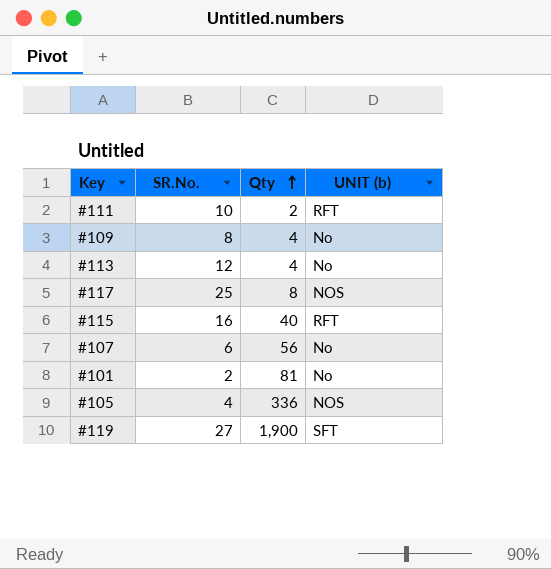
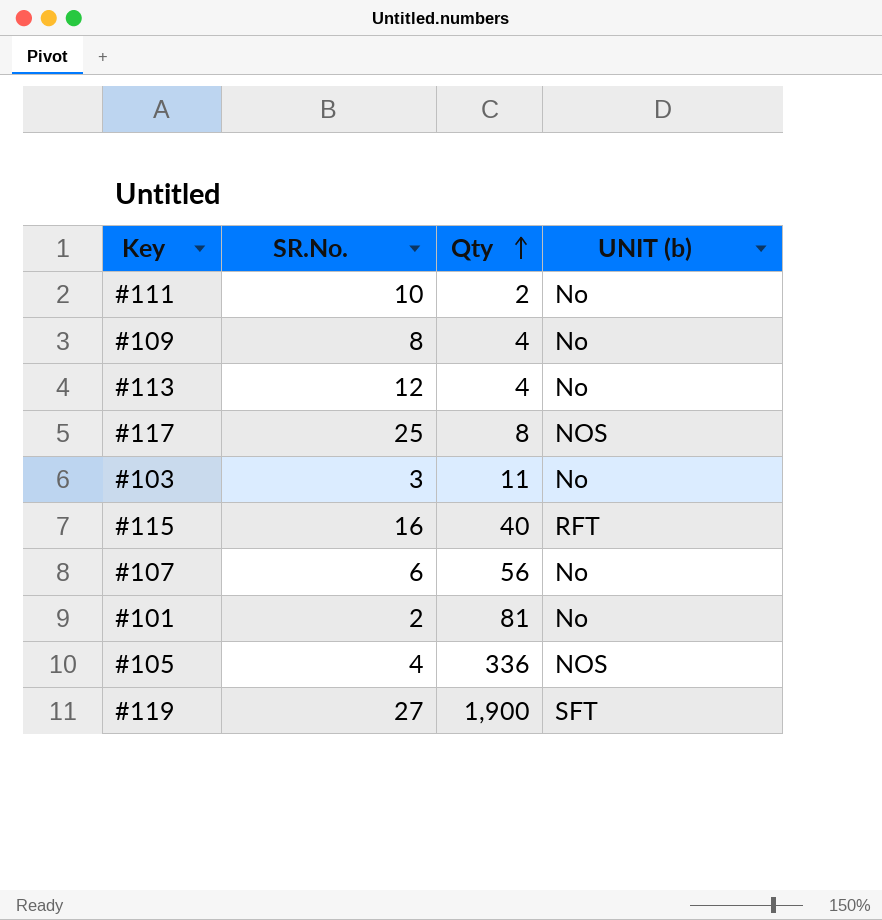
#111 | UNIT (b): RFT -> No
row #103: none -> 3 | 11 | No

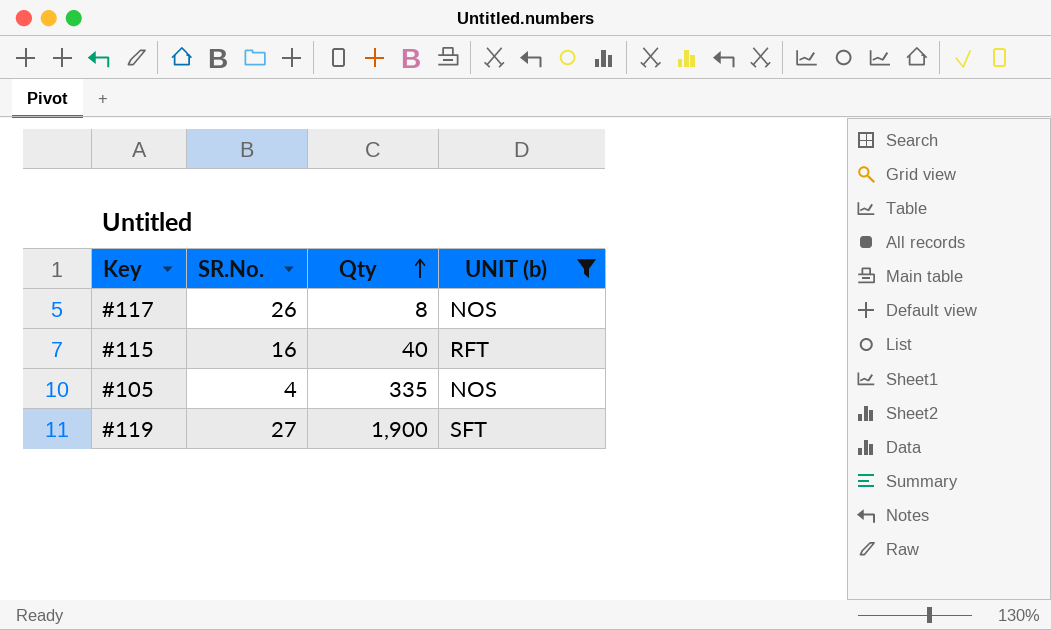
filter: none -> UNIT (b) != No
#117 | SR.No.: 25 -> 26
#105 | Qty: 336 -> 335

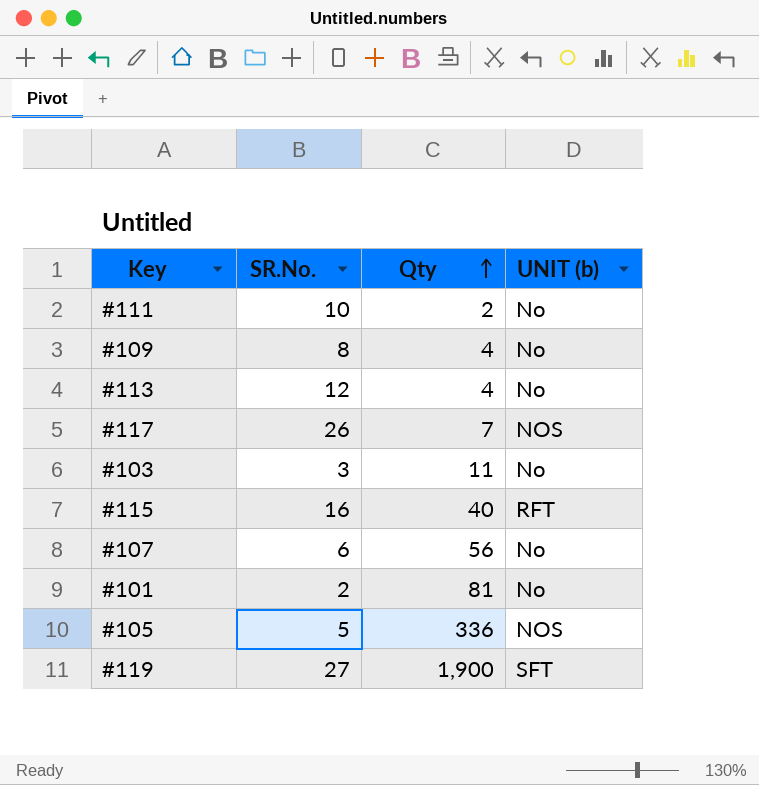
filter: UNIT (b) != No -> none
#117 | Qty: 8 -> 7
#105 | SR.No.: 4 -> 5
#105 | Qty: 335 -> 336

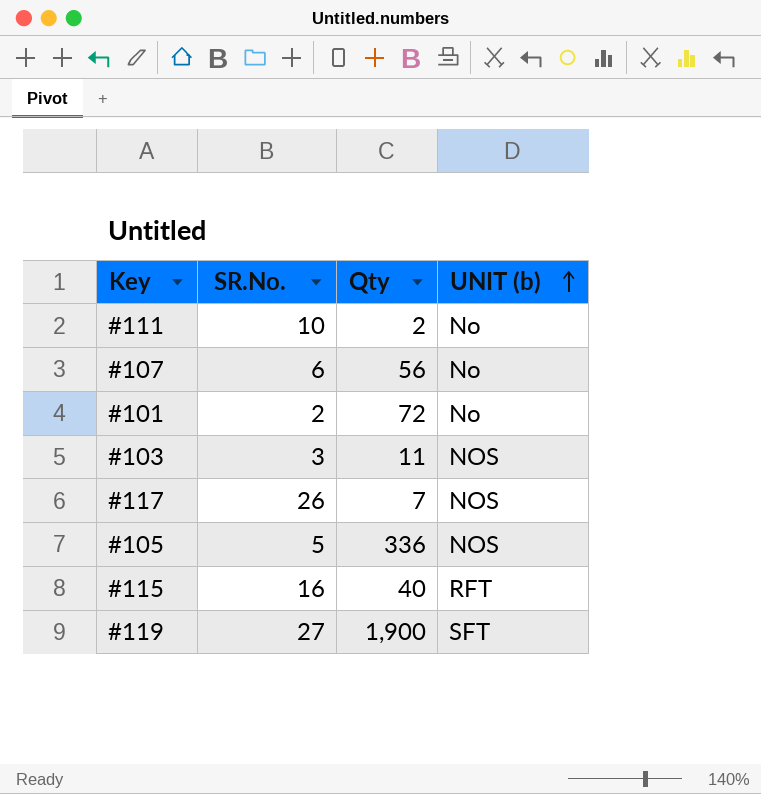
row order: Qty ascending -> UNIT (b) ascending
row #109: 8 | 4 | No -> none
row #113: 12 | 4 | No -> none
#101 | Qty: 81 -> 72
#103 | UNIT (b): No -> NOS

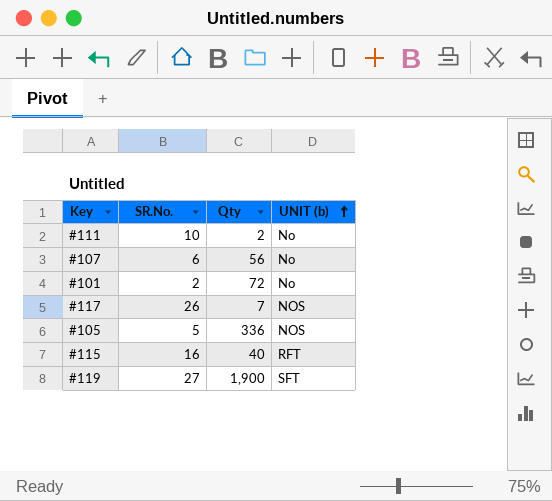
row #103: 3 | 11 | NOS -> none

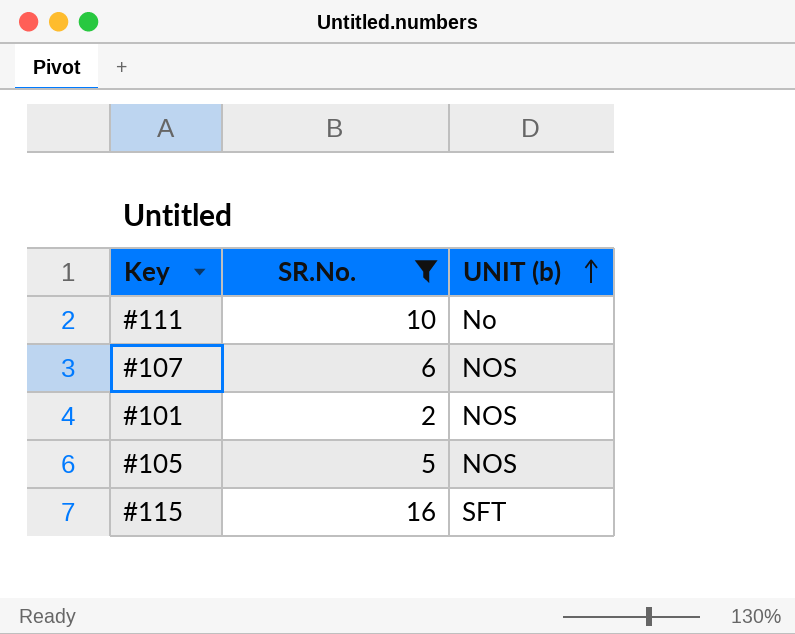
filter: none -> SR.No. <= 16
column Qty | position: 3 -> none
#107 | UNIT (b): No -> NOS
#101 | UNIT (b): No -> NOS
#115 | UNIT (b): RFT -> SFT

